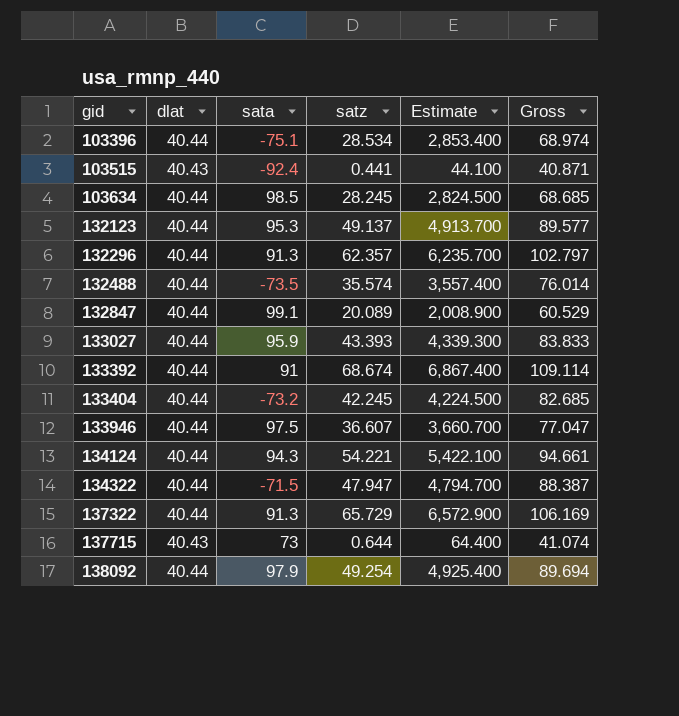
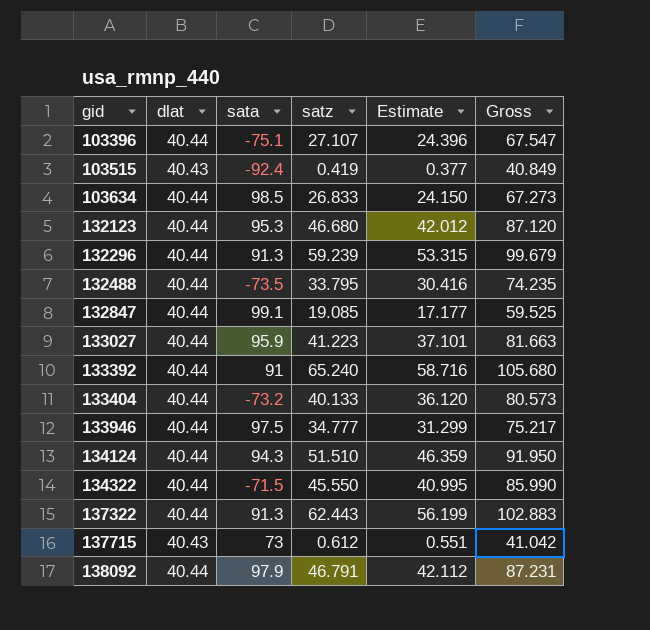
column Estimate | formula: [satz] * 100 -> [satz] * 0.9
103396 | satz: 28.534 -> 27.107
103396 | Gross: 68.974 -> 67.547
103515 | satz: 0.441 -> 0.419
103515 | Gross: 40.871 -> 40.849
103634 | satz: 28.245 -> 26.833
103634 | Gross: 68.685 -> 67.273
132123 | satz: 49.137 -> 46.680
132123 | Gross: 89.577 -> 87.120
132296 | satz: 62.357 -> 59.239
132296 | Gross: 102.797 -> 99.679
132488 | satz: 35.574 -> 33.795
132488 | Gross: 76.014 -> 74.235
132847 | satz: 20.089 -> 19.085
132847 | Gross: 60.529 -> 59.525
133027 | satz: 43.393 -> 41.223
133027 | Gross: 83.833 -> 81.663
133392 | satz: 68.674 -> 65.240
133392 | Gross: 109.114 -> 105.680
133404 | satz: 42.245 -> 40.133
133404 | Gross: 82.685 -> 80.573
133946 | satz: 36.607 -> 34.777
133946 | Gross: 77.047 -> 75.217
134124 | satz: 54.221 -> 51.510
134124 | Gross: 94.661 -> 91.950
134322 | satz: 47.947 -> 45.550
134322 | Gross: 88.387 -> 85.990
137322 | satz: 65.729 -> 62.443
137322 | Gross: 106.169 -> 102.883
137715 | satz: 0.644 -> 0.612
137715 | Gross: 41.074 -> 41.042
138092 | satz: 49.254 -> 46.791
138092 | Gross: 89.694 -> 87.231

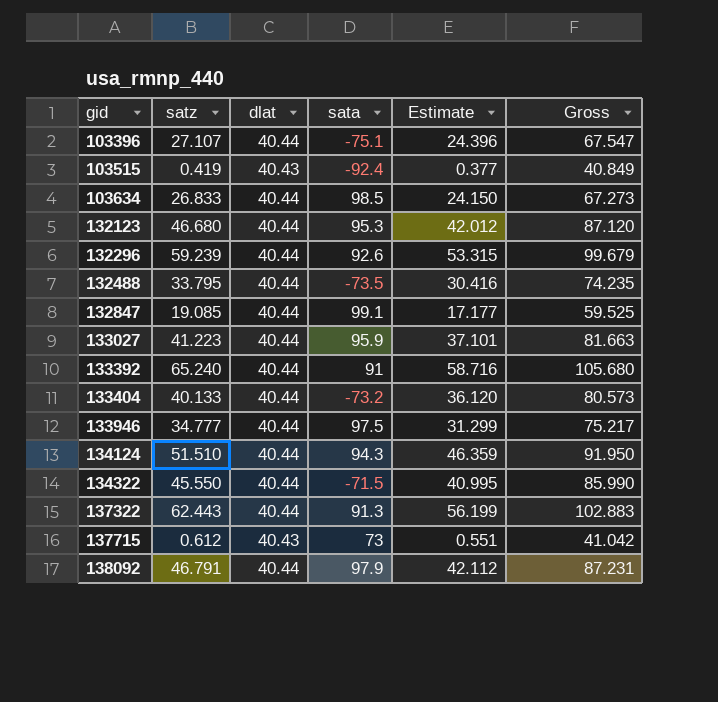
column satz | position: 4 -> 2
132296 | sata: 91.3 -> 92.6

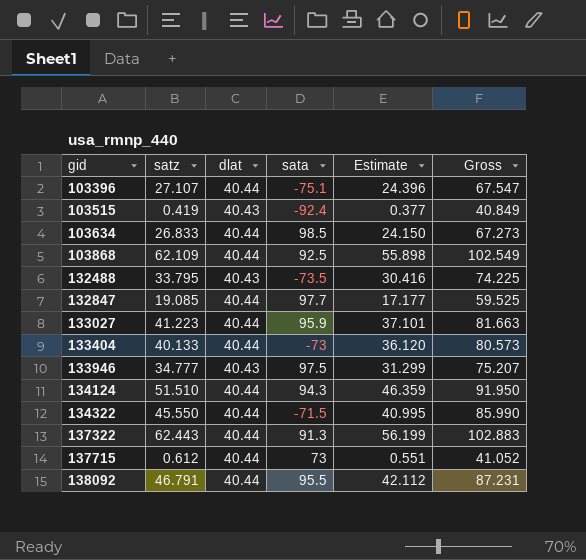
row 132123: 46.680 | 40.44 | 95.3 | 42.012 | 87.120 -> none
row 132296: 59.239 | 40.44 | 92.6 | 53.315 | 99.679 -> none
row 133392: 65.240 | 40.44 | 91 | 58.716 | 105.680 -> none
row 103868: none -> 62.109 | 40.44 | 92.5 | 55.898 | 102.549
132488 | dlat: 40.44 -> 40.43
132488 | Gross: 74.235 -> 74.225
132847 | sata: 99.1 -> 97.7
133404 | sata: -73.2 -> -73
133946 | dlat: 40.44 -> 40.43
133946 | Gross: 75.217 -> 75.207
137715 | dlat: 40.43 -> 40.44
137715 | Gross: 41.042 -> 41.052
138092 | sata: 97.9 -> 95.5

